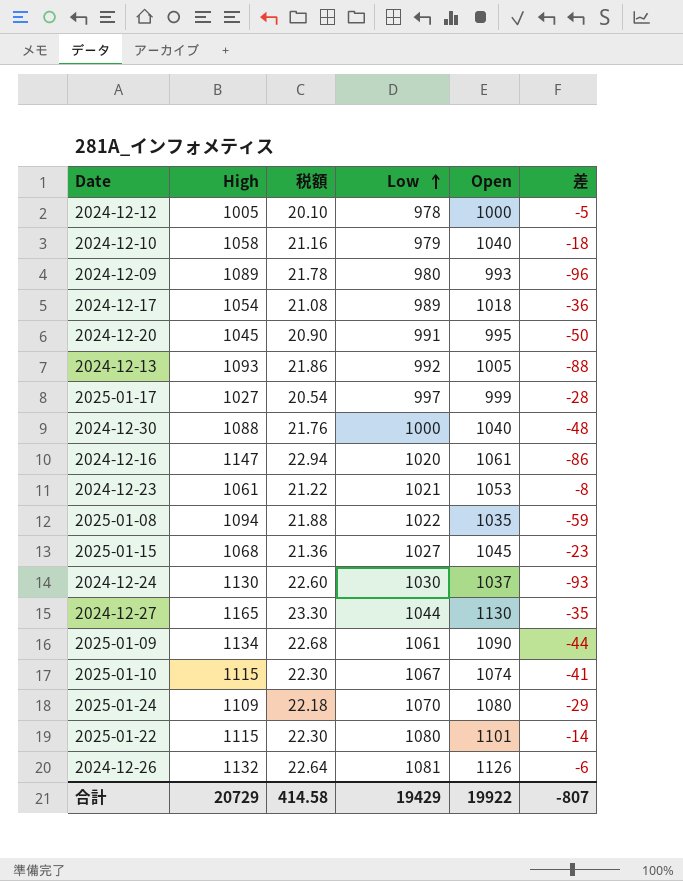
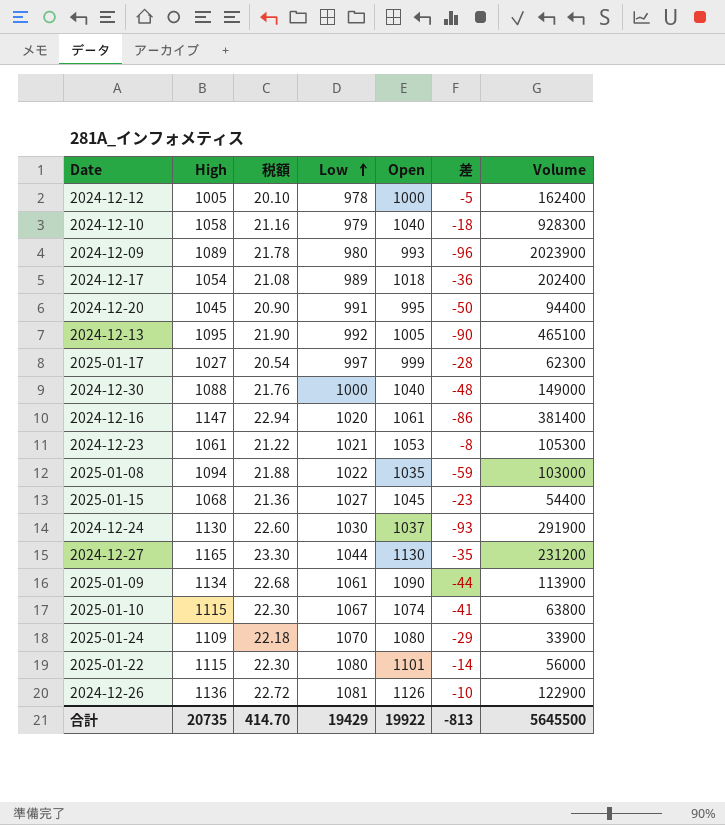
column Volume | position: none -> 7
2024-12-13 | High: 1093 -> 1095
2024-12-13 | 税額: 21.86 -> 21.90
2024-12-13 | 差: -88 -> -90
2024-12-26 | High: 1132 -> 1136
2024-12-26 | 税額: 22.64 -> 22.72
2024-12-26 | 差: -6 -> -10
合計 | High: 20729 -> 20735
合計 | 税額: 414.58 -> 414.70
合計 | 差: -807 -> -813

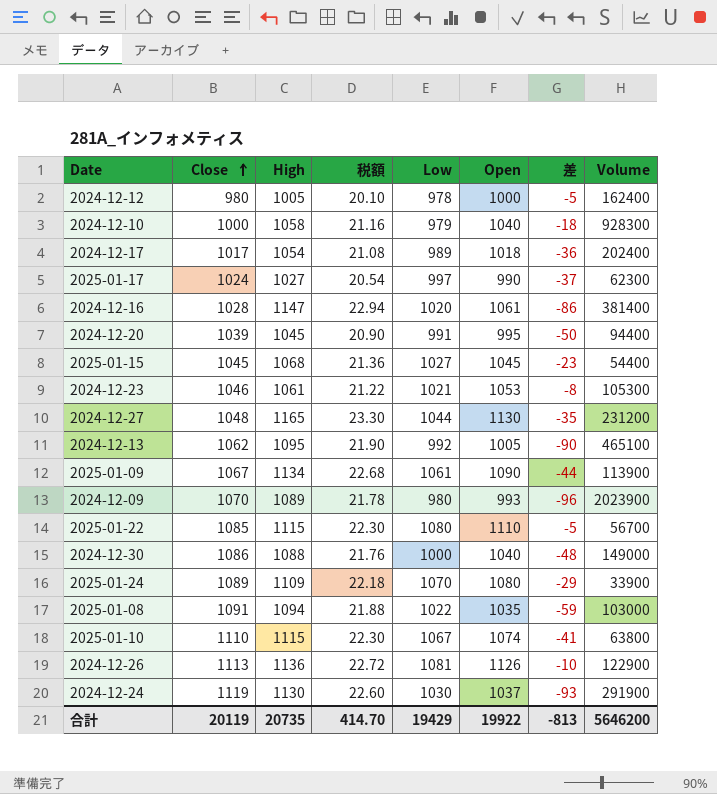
row order: Low ascending -> Close ascending
column Close | position: none -> 2
2025-01-17 | Open: 999 -> 990
2025-01-17 | 差: -28 -> -37
2025-01-22 | Open: 1101 -> 1110
2025-01-22 | 差: -14 -> -5
2025-01-22 | Volume: 56000 -> 56700
合計 | Volume: 5645500 -> 5646200

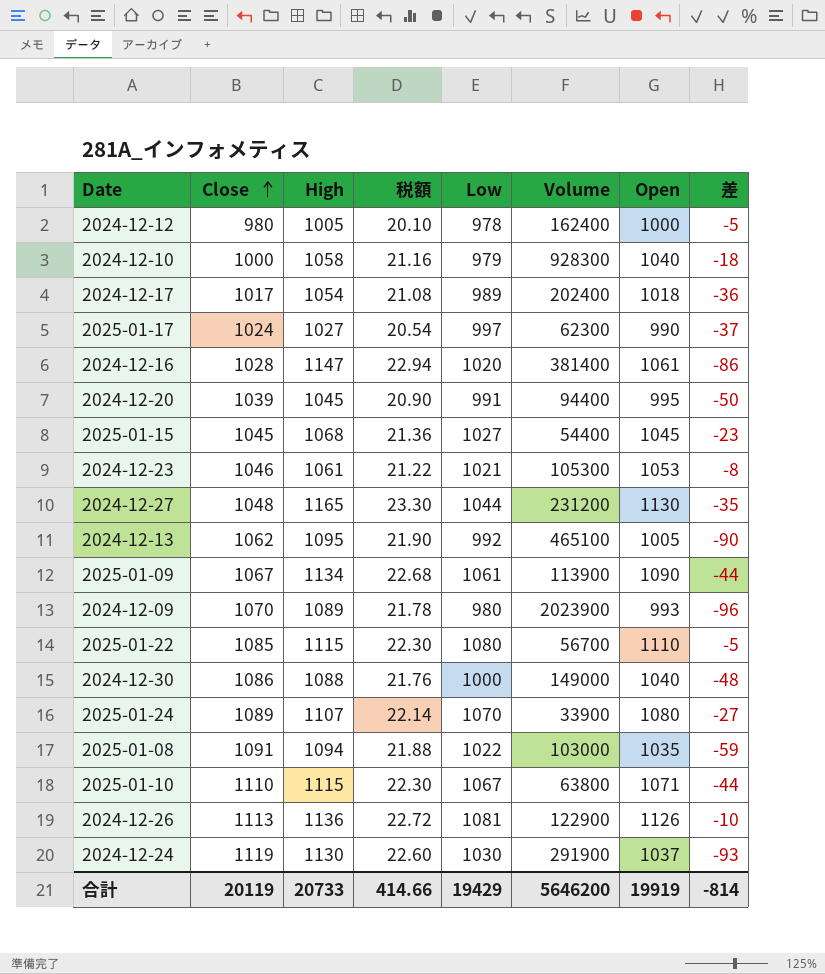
column Volume | position: 8 -> 6
2025-01-24 | High: 1109 -> 1107
2025-01-24 | 税額: 22.18 -> 22.14
2025-01-24 | 差: -29 -> -27
2025-01-10 | Open: 1074 -> 1071
2025-01-10 | 差: -41 -> -44
合計 | High: 20735 -> 20733
合計 | 税額: 414.70 -> 414.66
合計 | Open: 19922 -> 19919
合計 | 差: -813 -> -814

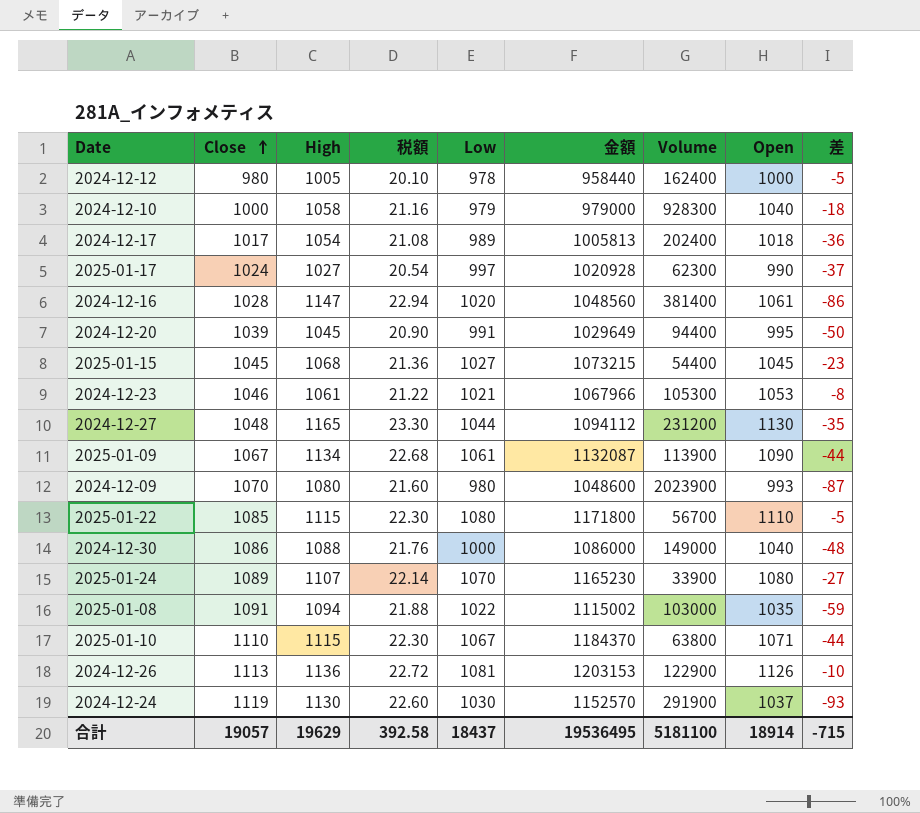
column 金額 | formula: none -> [Close] * [Low]
row 2024-12-13: 1062 | 1095 | 21.90 | 992 | 465100 | 1005 | -90 -> none
2024-12-09 | High: 1089 -> 1080
2024-12-09 | 税額: 21.78 -> 21.60
2024-12-09 | 差: -96 -> -87
合計 | Close: 20119 -> 19057
合計 | High: 20733 -> 19629
合計 | 税額: 414.66 -> 392.58
合計 | Low: 19429 -> 18437
合計 | Volume: 5646200 -> 5181100
合計 | Open: 19919 -> 18914
合計 | 差: -814 -> -715

